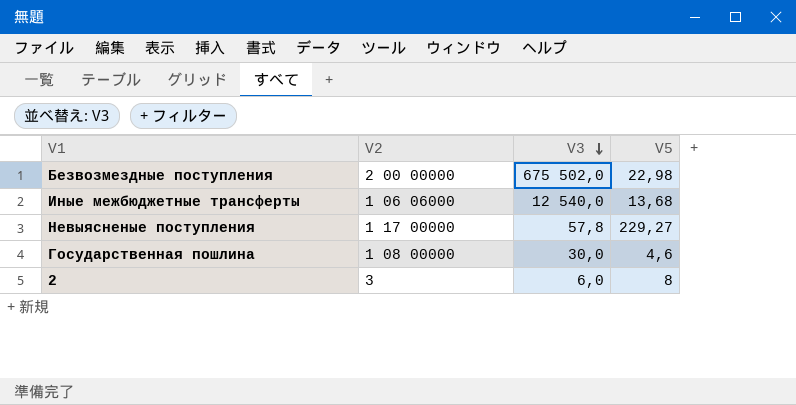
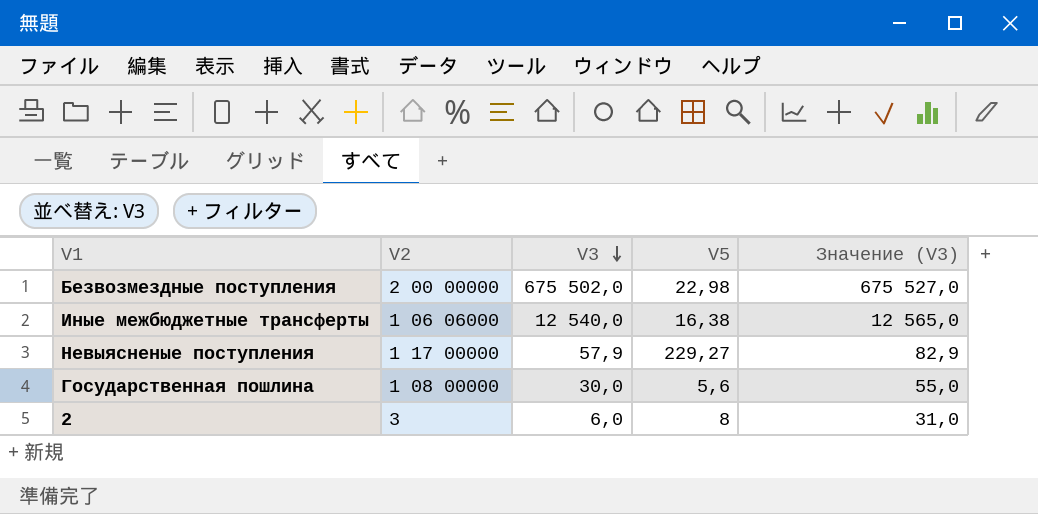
column Значение (V3) | formula: none -> [V3] + 25
Иные межбюджетные трансферты | V5: 13,68 -> 16,38
Невыясненые поступления | V3: 57,8 -> 57,9
Государственная пошлина | V5: 4,6 -> 5,6

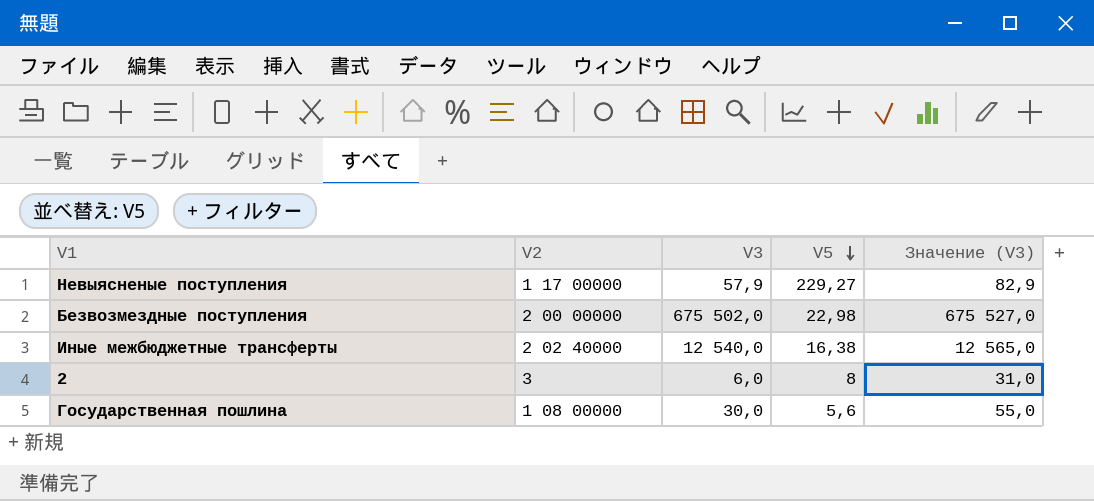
row order: V3 descending -> V5 descending
Иные межбюджетные трансферты | V2: 1 06 06000 -> 2 02 40000

